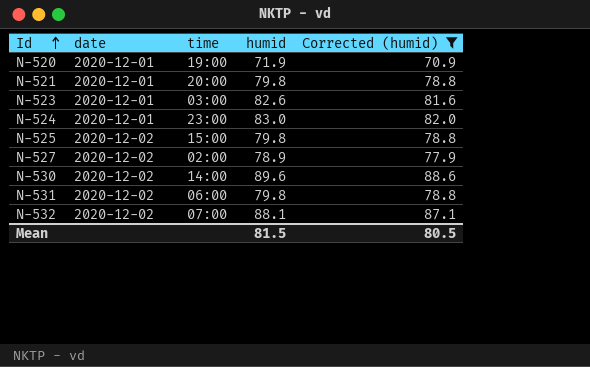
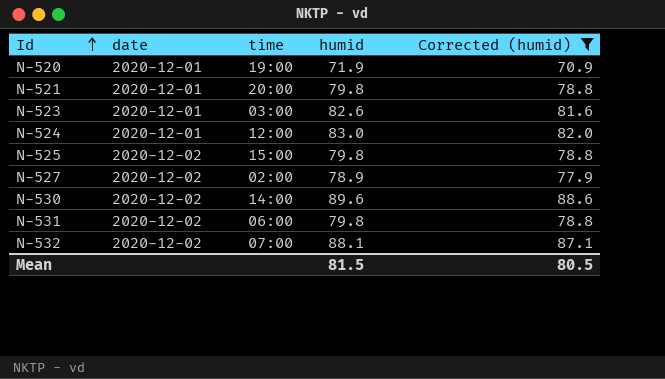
N-524 | time: 23:00 -> 12:00

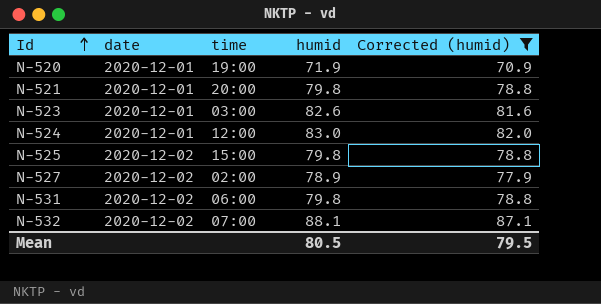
row N-530: 2020-12-02 | 14:00 | 89.6 | 88.6 -> none
Mean | humid: 81.5 -> 80.5
Mean | Corrected (humid): 80.5 -> 79.5

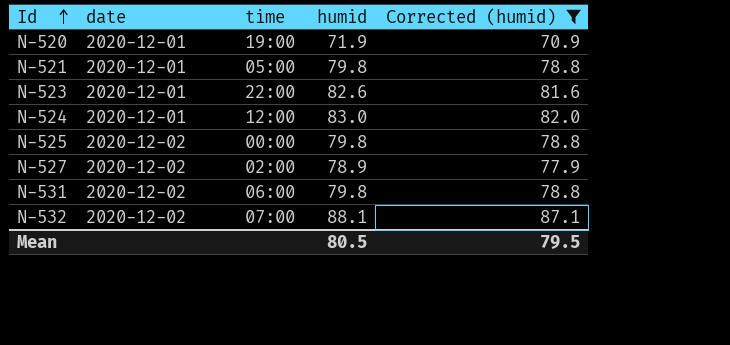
N-521 | time: 20:00 -> 05:00
N-523 | time: 03:00 -> 22:00
N-525 | time: 15:00 -> 00:00

